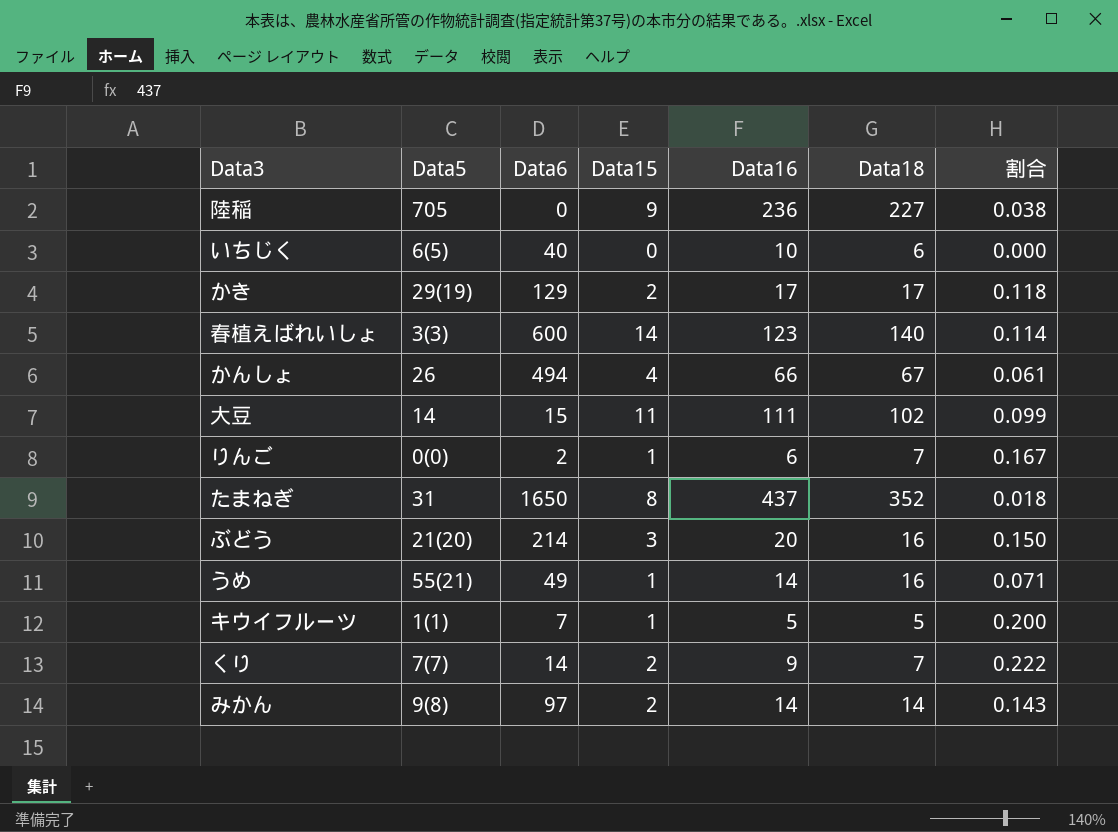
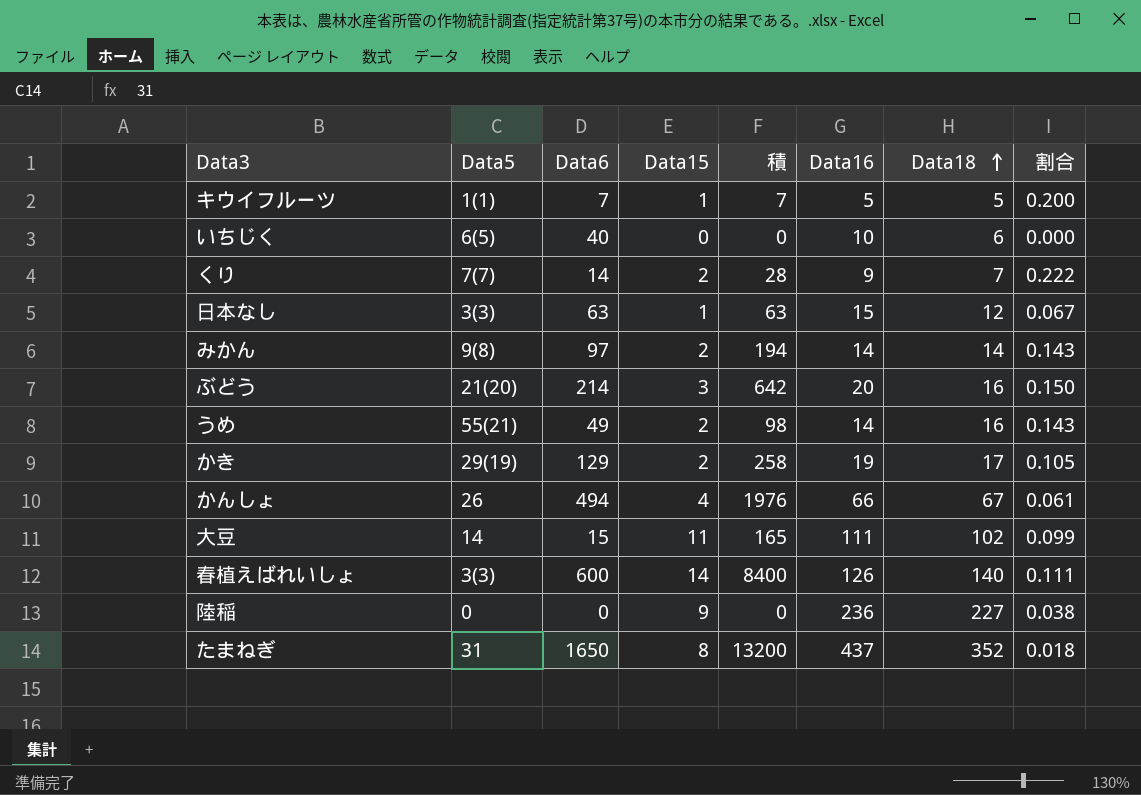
row order: none -> Data18 ascending
column 積 | formula: none -> [Data6] * [Data15]
row りんご: 0(0) | 2 | 1 | 6 | 7 | 0.167 -> none
row 日本なし: none -> 3(3) | 63 | 1 | 63 | 15 | 12 | 0.067
うめ | Data15: 1 -> 2
うめ | 割合: 0.071 -> 0.143
かき | Data16: 17 -> 19
かき | 割合: 0.118 -> 0.105
春植えばれいしょ | Data16: 123 -> 126
春植えばれいしょ | 割合: 0.114 -> 0.111
陸稲 | Data5: 705 -> 0

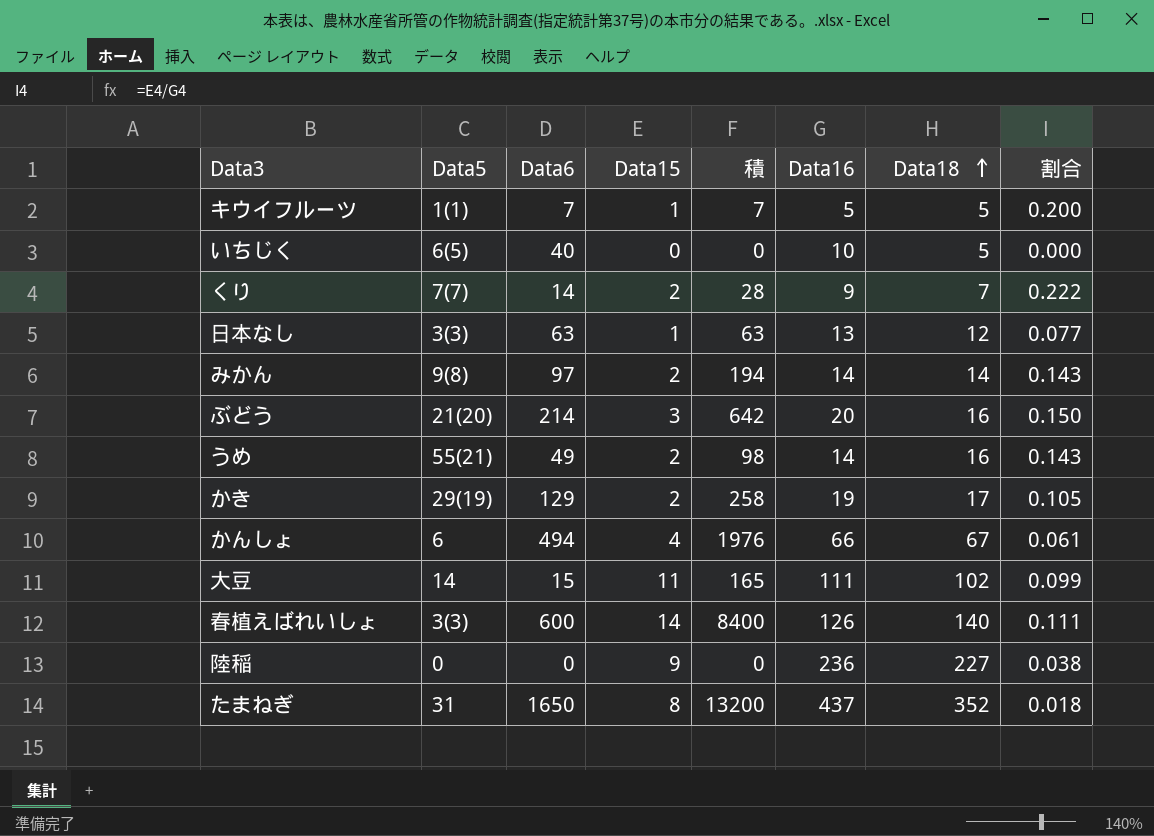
いちじく | Data18: 6 -> 5
日本なし | Data16: 15 -> 13
日本なし | 割合: 0.067 -> 0.077
かんしょ | Data5: 26 -> 6

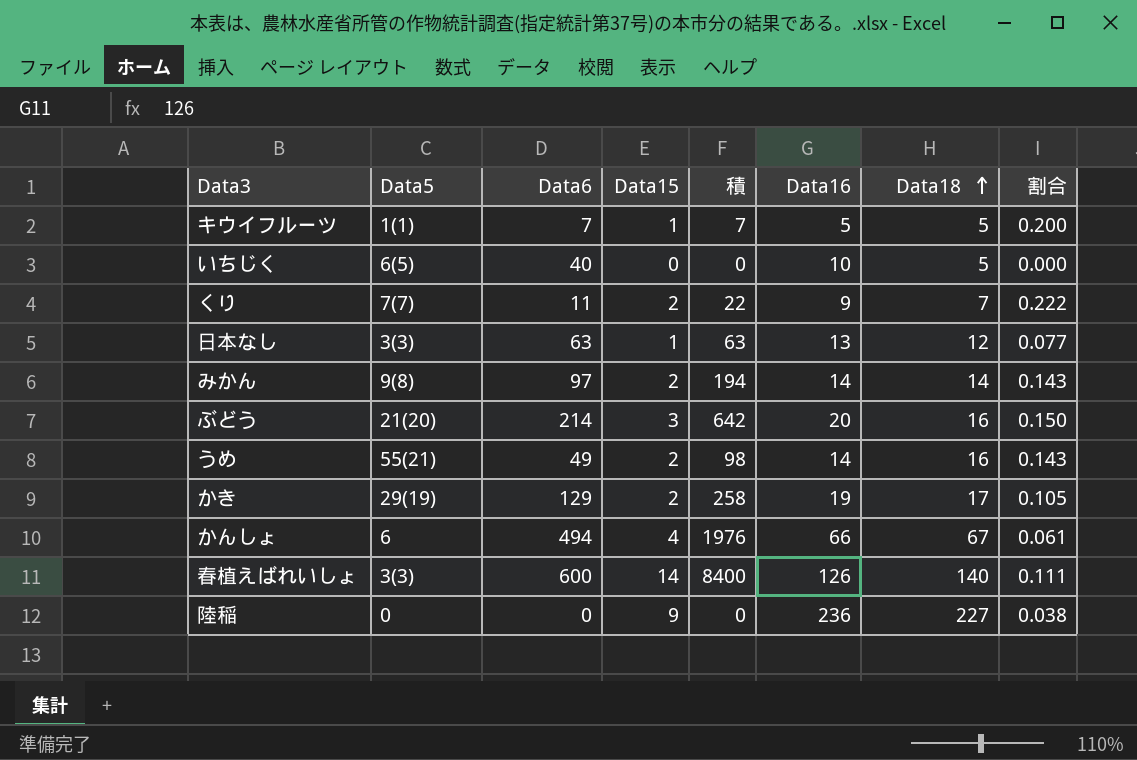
row 大豆: 14 | 15 | 11 | 165 | 111 | 102 | 0.099 -> none
row たまねぎ: 31 | 1650 | 8 | 13200 | 437 | 352 | 0.018 -> none
くり | Data6: 14 -> 11
くり | 積: 28 -> 22

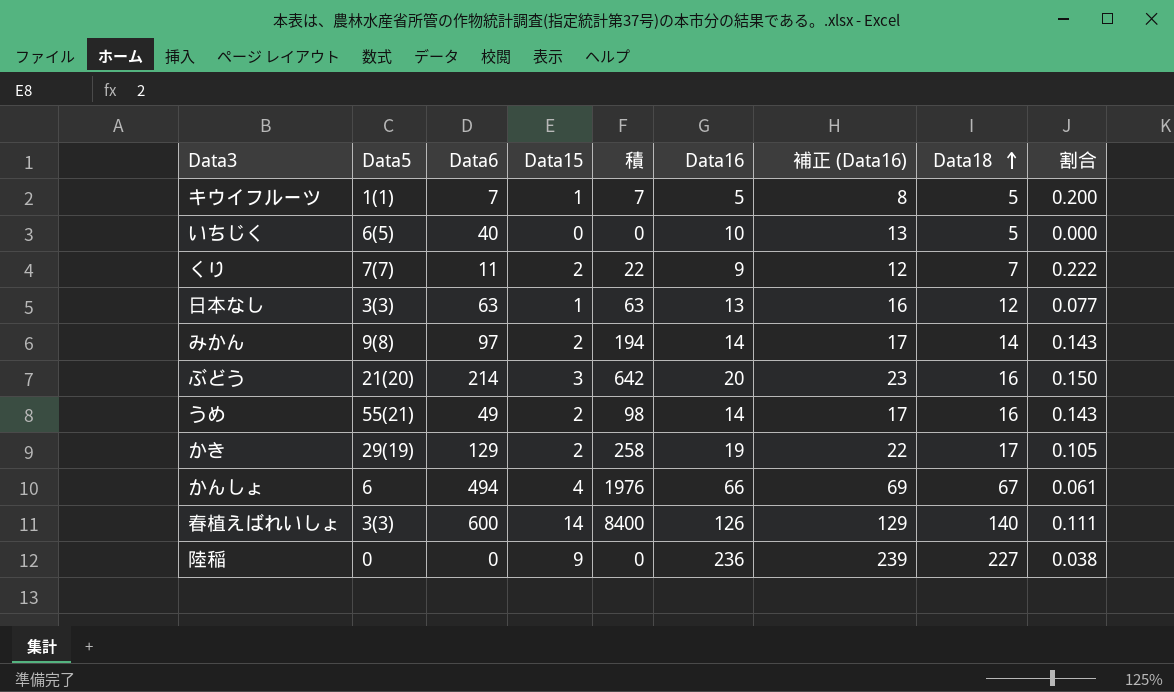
column 補正 (Data16) | formula: none -> [Data16] + 3

